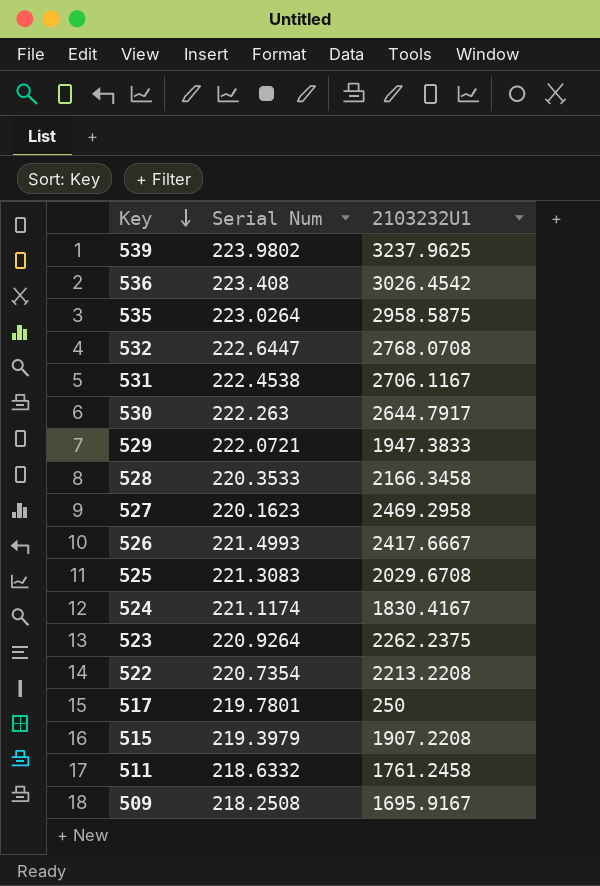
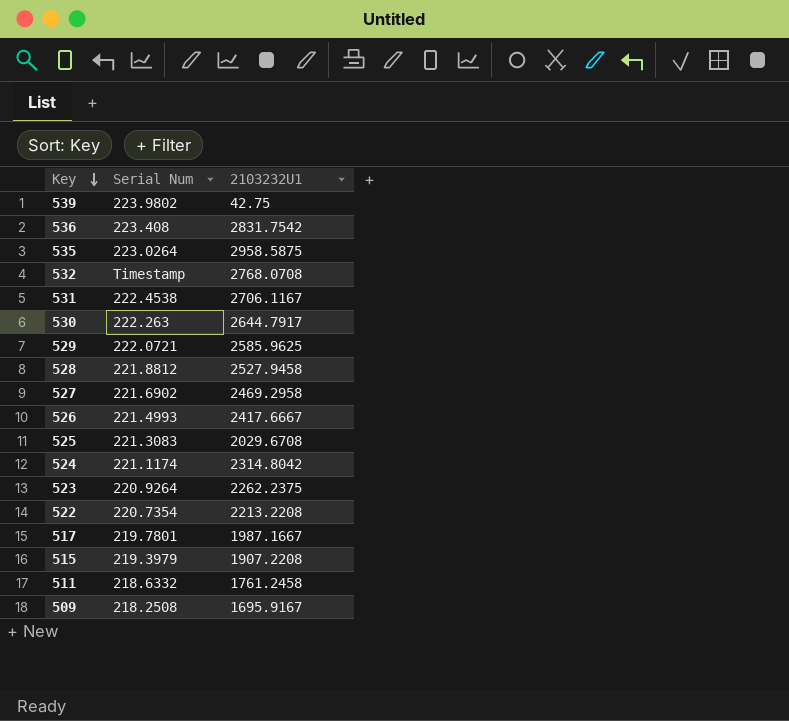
539 | 2103232U1: 3237.9625 -> 42.75
536 | 2103232U1: 3026.4542 -> 2831.7542
532 | Serial Num: 222.6447 -> Timestamp
529 | 2103232U1: 1947.3833 -> 2585.9625
528 | Serial Num: 220.3533 -> 221.8812
528 | 2103232U1: 2166.3458 -> 2527.9458
527 | Serial Num: 220.1623 -> 221.6902
524 | 2103232U1: 1830.4167 -> 2314.8042
517 | 2103232U1: 250 -> 1987.1667

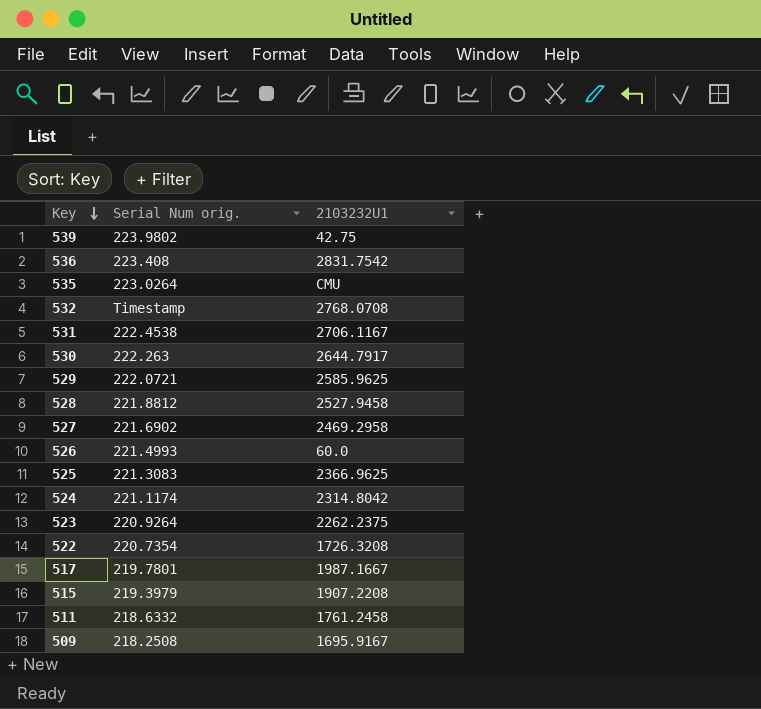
column name: Serial Num -> Serial Num orig.
535 | 2103232U1: 2958.5875 -> CMU
526 | 2103232U1: 2417.6667 -> 60.0
525 | 2103232U1: 2029.6708 -> 2366.9625
522 | 2103232U1: 2213.2208 -> 1726.3208

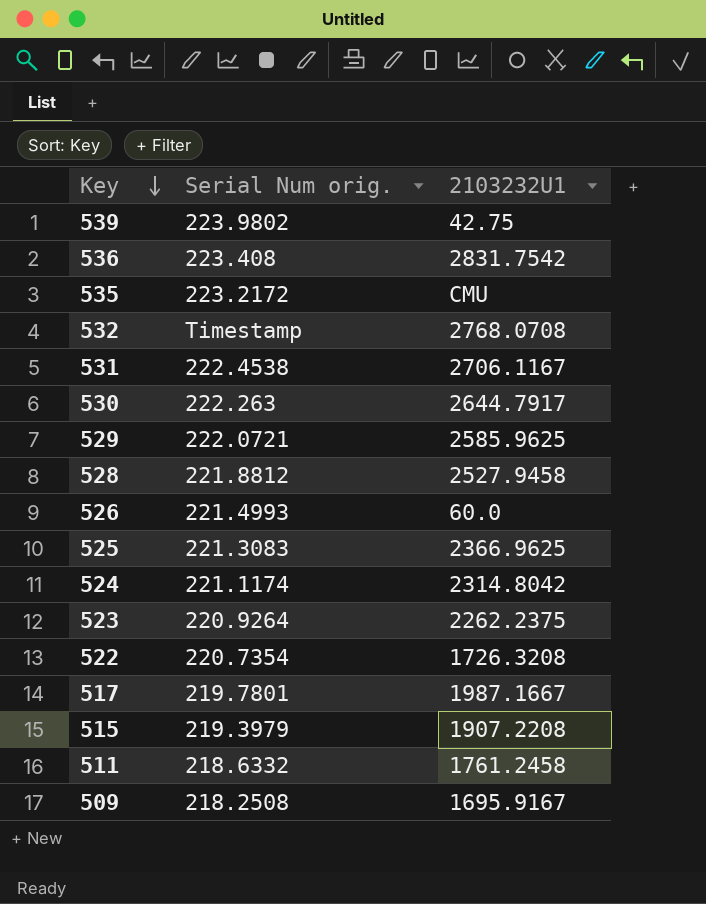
row 527: 221.6902 | 2469.2958 -> none
535 | Serial Num orig.: 223.0264 -> 223.2172

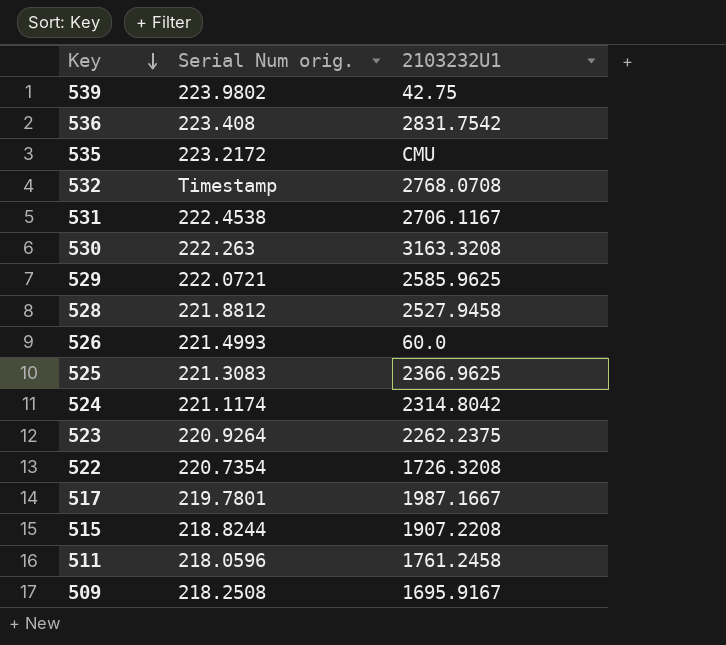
530 | 2103232U1: 2644.7917 -> 3163.3208
515 | Serial Num orig.: 219.3979 -> 218.8244
511 | Serial Num orig.: 218.6332 -> 218.0596

